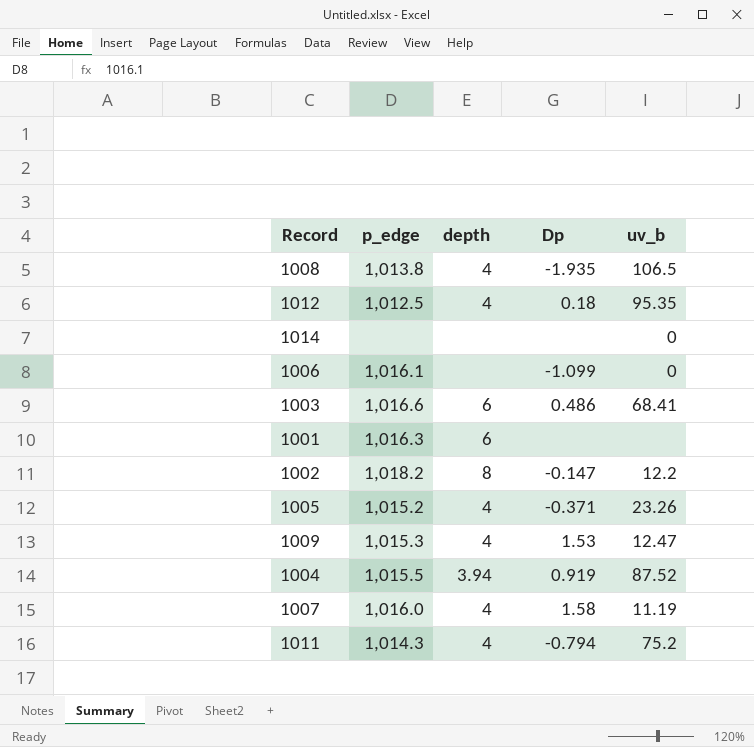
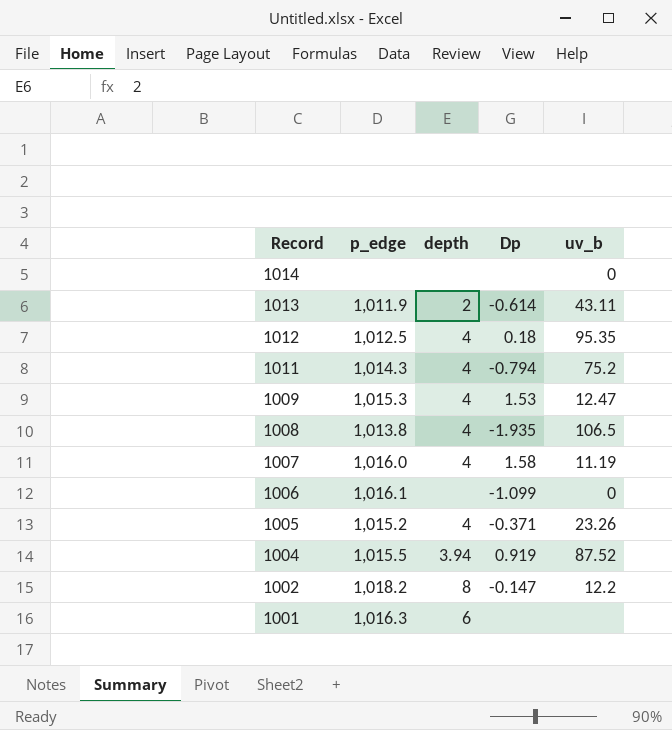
row order: none -> Record descending
row 1003: 1,016.6 | 6 | 0.486 | 68.41 -> none
row 1013: none -> 1,011.9 | 2 | -0.614 | 43.11

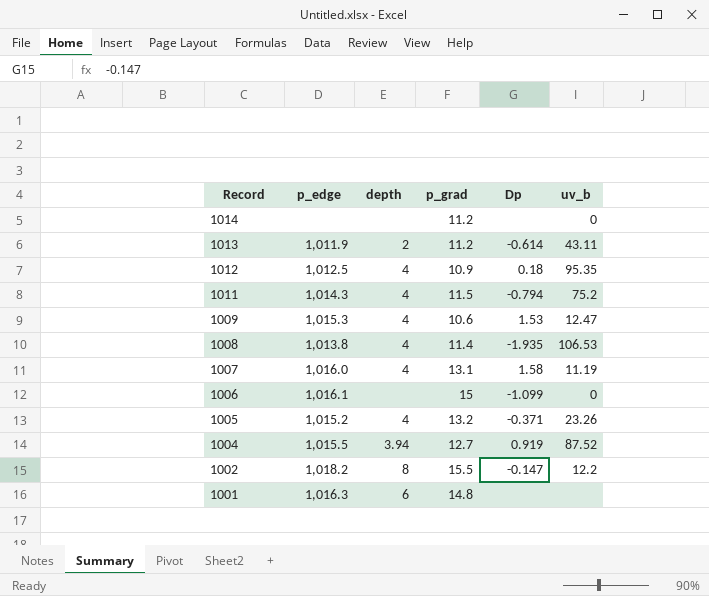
column p_grad | position: none -> 4
1008 | uv_b: 106.5 -> 106.53

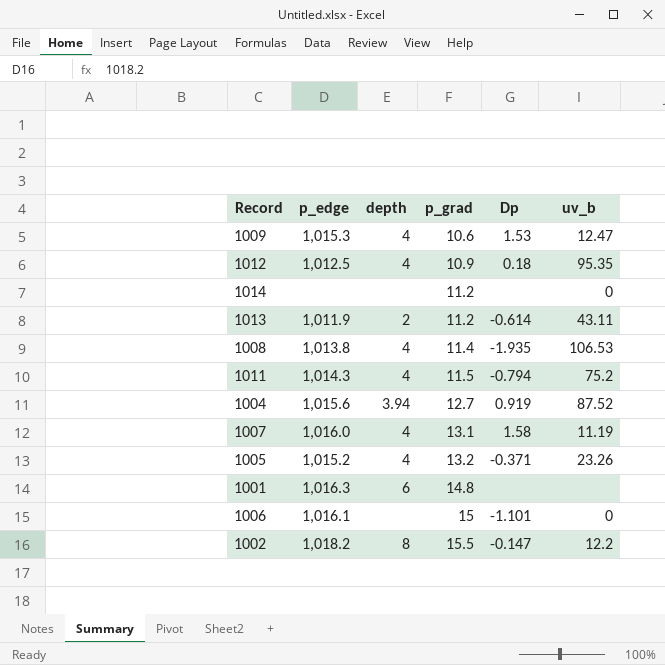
row order: Record descending -> p_grad ascending
1004 | p_edge: 1,015.5 -> 1,015.6
1006 | Dp: -1.099 -> -1.101

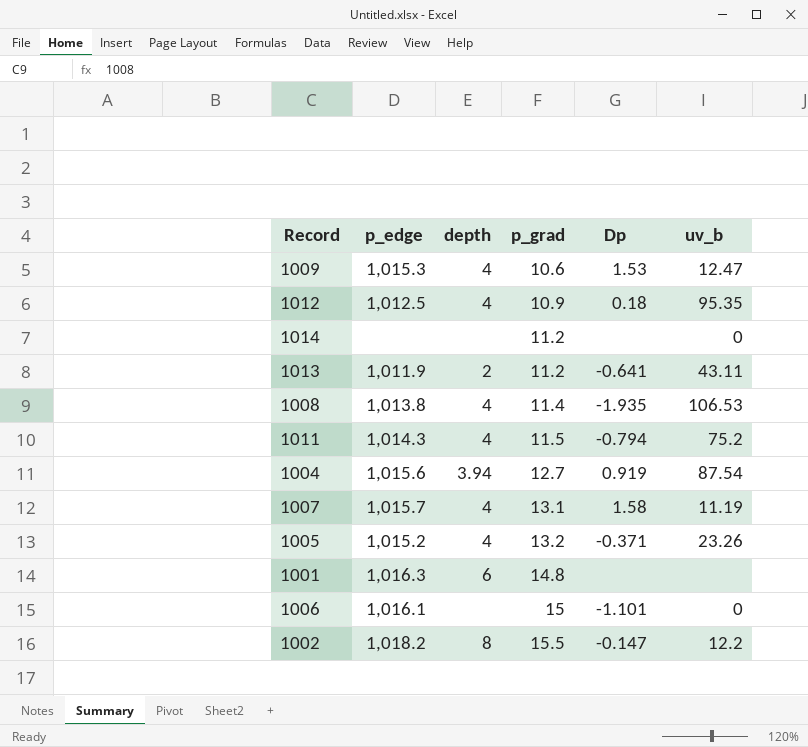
1013 | Dp: -0.614 -> -0.641
1004 | uv_b: 87.52 -> 87.54
1007 | p_edge: 1,016.0 -> 1,015.7

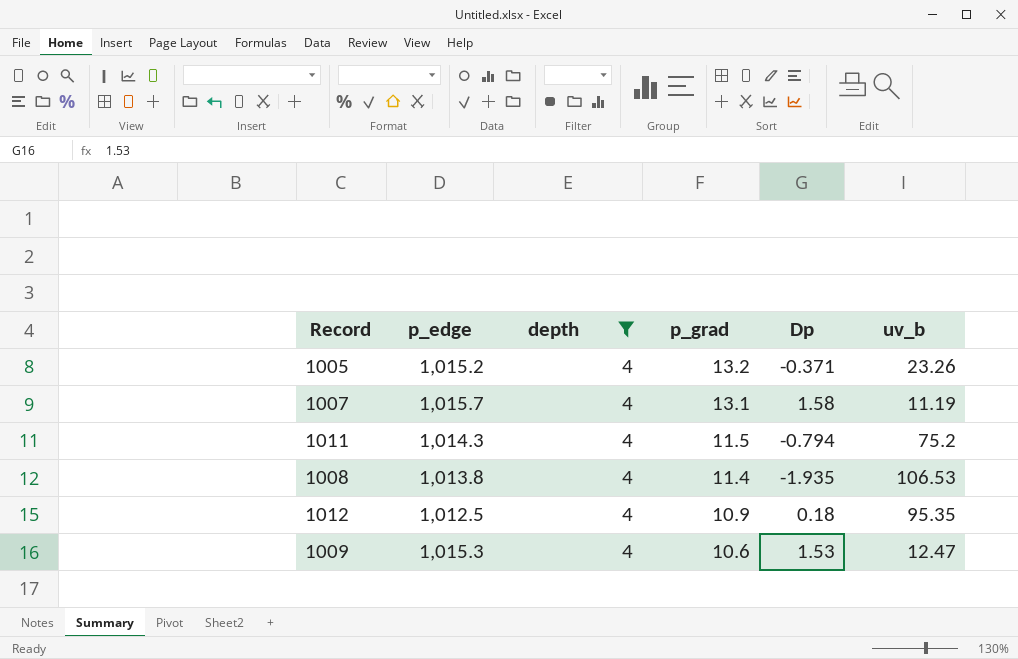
filter: none -> depth = 4
row order: p_grad ascending -> p_grad descending

